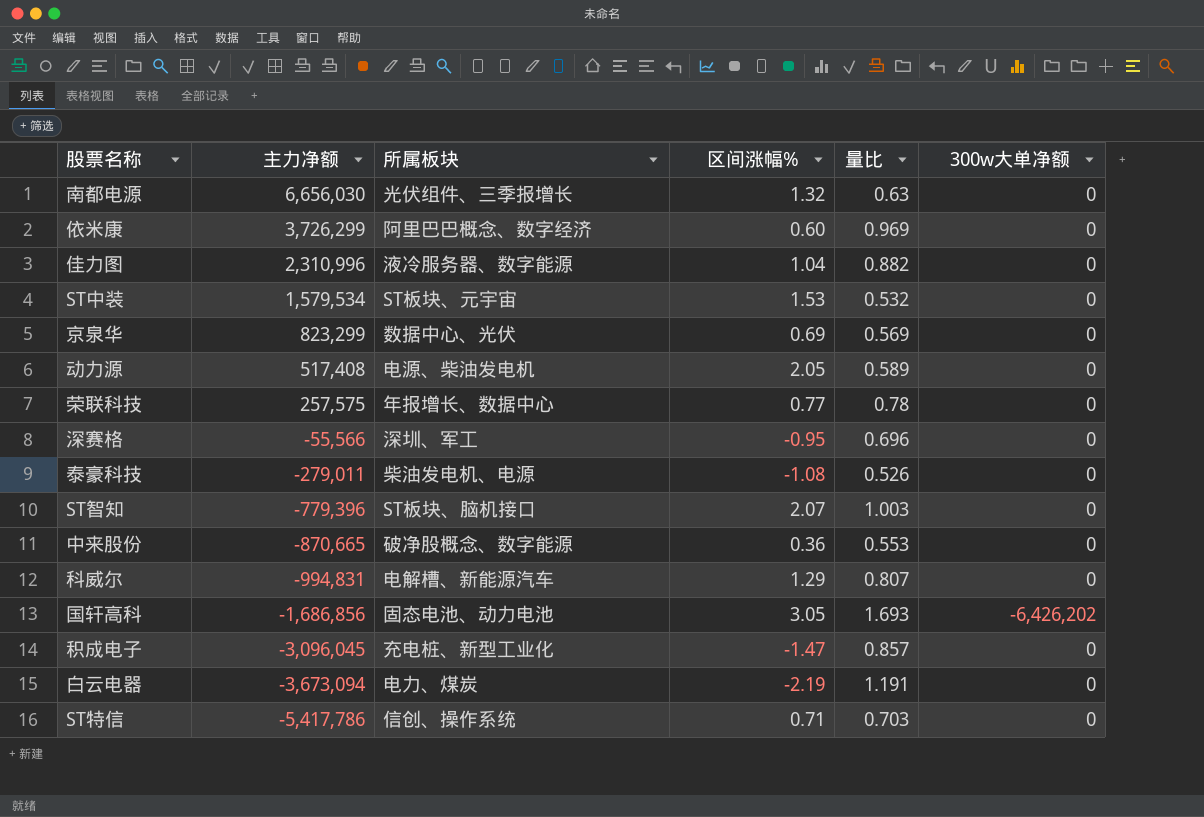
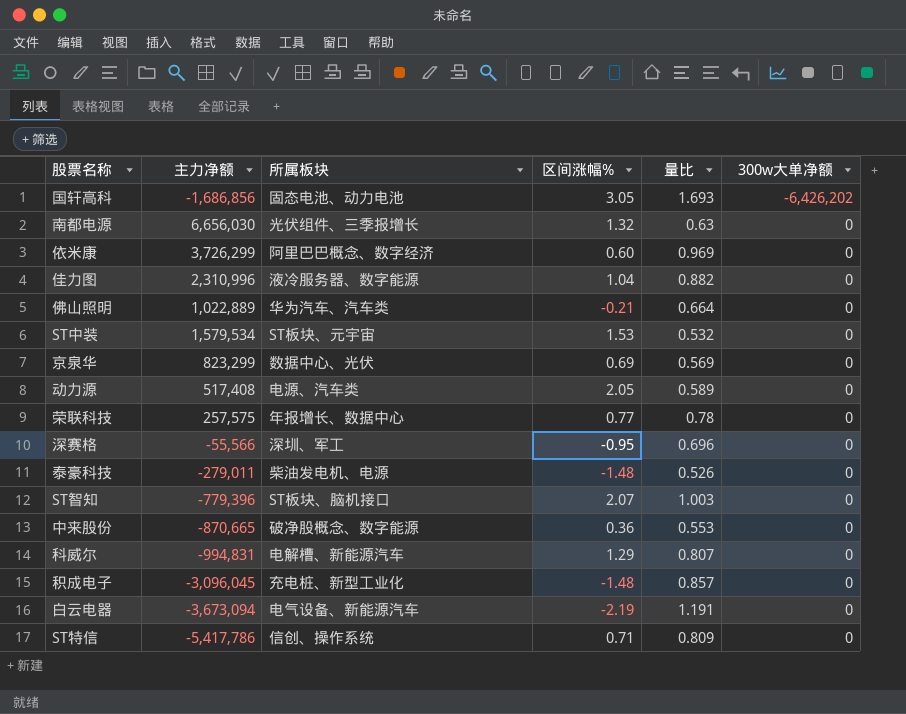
row order: 主力净额 descending -> 300w大单净额 ascending
row 佛山照明: none -> 1,022,889 | 华为汽车、汽车类 | -0.21 | 0.664 | 0
动力源 | 所属板块: 电源、柴油发电机 -> 电源、汽车类
泰豪科技 | 区间涨幅%: -1.08 -> -1.48
积成电子 | 区间涨幅%: -1.47 -> -1.48
白云电器 | 所属板块: 电力、煤炭 -> 电气设备、新能源汽车
ST特信 | 量比: 0.703 -> 0.809

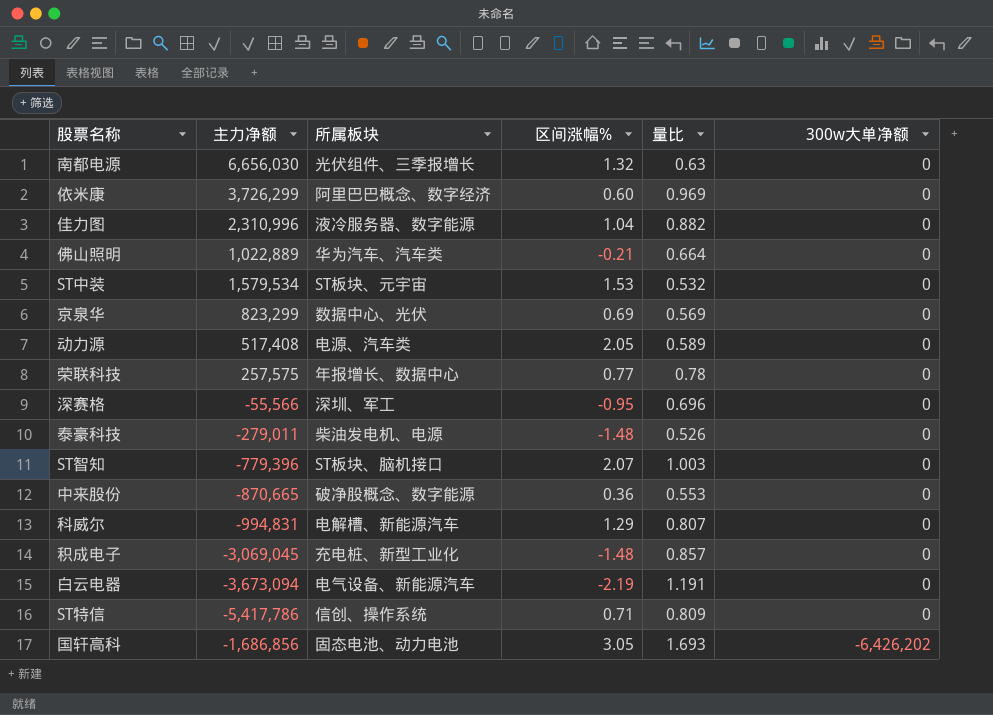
row order: 300w大单净额 ascending -> 300w大单净额 descending
积成电子 | 主力净额: -3,096,045 -> -3,069,045

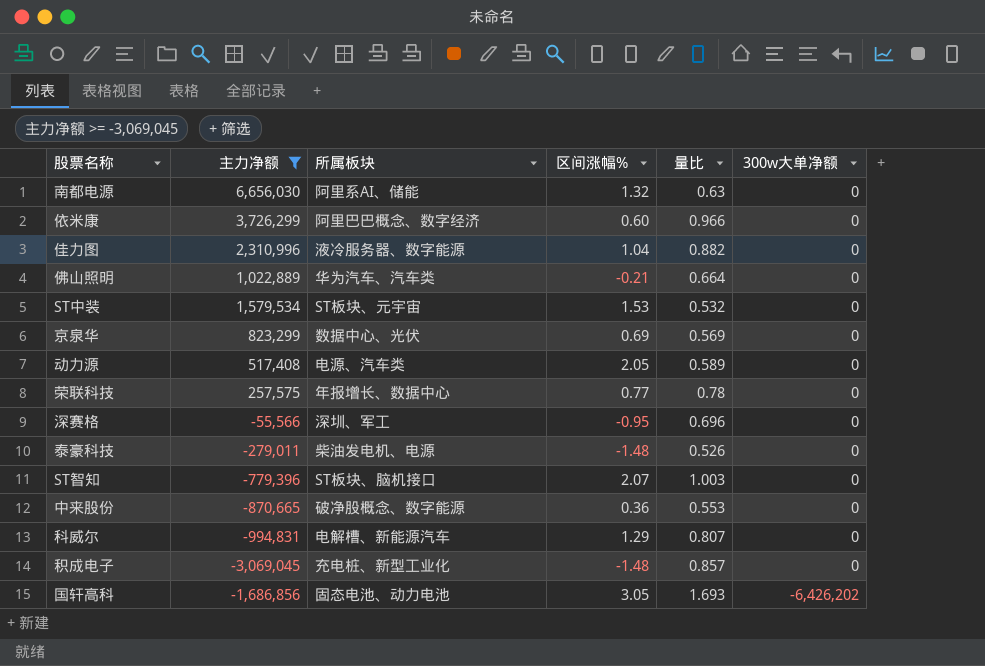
filter: none -> 主力净额 >= -3,069,045
南都电源 | 所属板块: 光伏组件、三季报增长 -> 阿里系AI、储能
依米康 | 量比: 0.969 -> 0.966

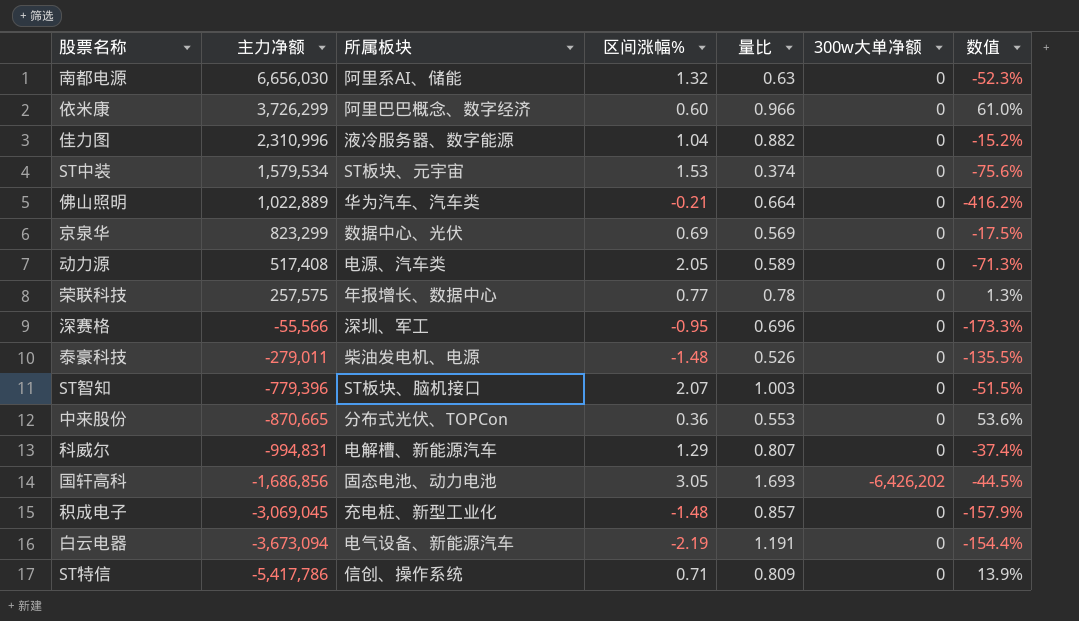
filter: 主力净额 >= -3,069,045 -> none
row order: 300w大单净额 descending -> 主力净额 descending
column 数值 | formula: none -> ([量比] - [区间涨幅%]) / [区间涨幅%]
ST中装 | 量比: 0.532 -> 0.374
中来股份 | 所属板块: 破净股概念、数字能源 -> 分布式光伏、TOPCon

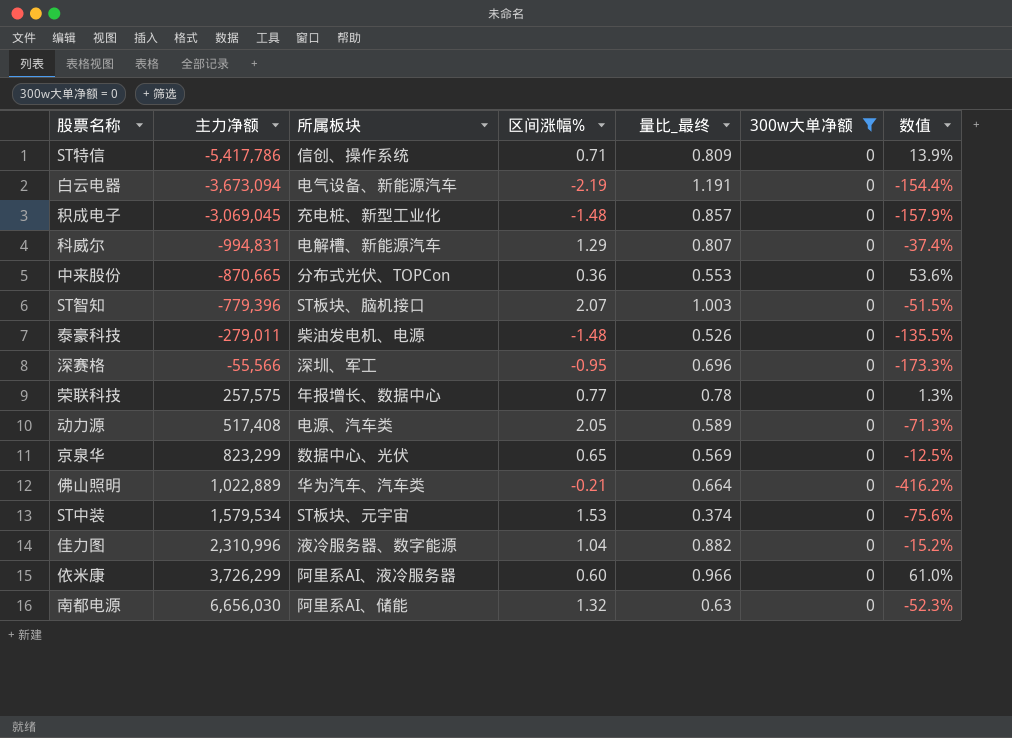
filter: none -> 300w大单净额 = 0
row order: 主力净额 descending -> 主力净额 ascending
column name: 量比 -> 量比_最终
京泉华 | 区间涨幅%: 0.69 -> 0.65
京泉华 | 数值: -17.5% -> -12.5%
依米康 | 所属板块: 阿里巴巴概念、数字经济 -> 阿里系AI、液冷服务器

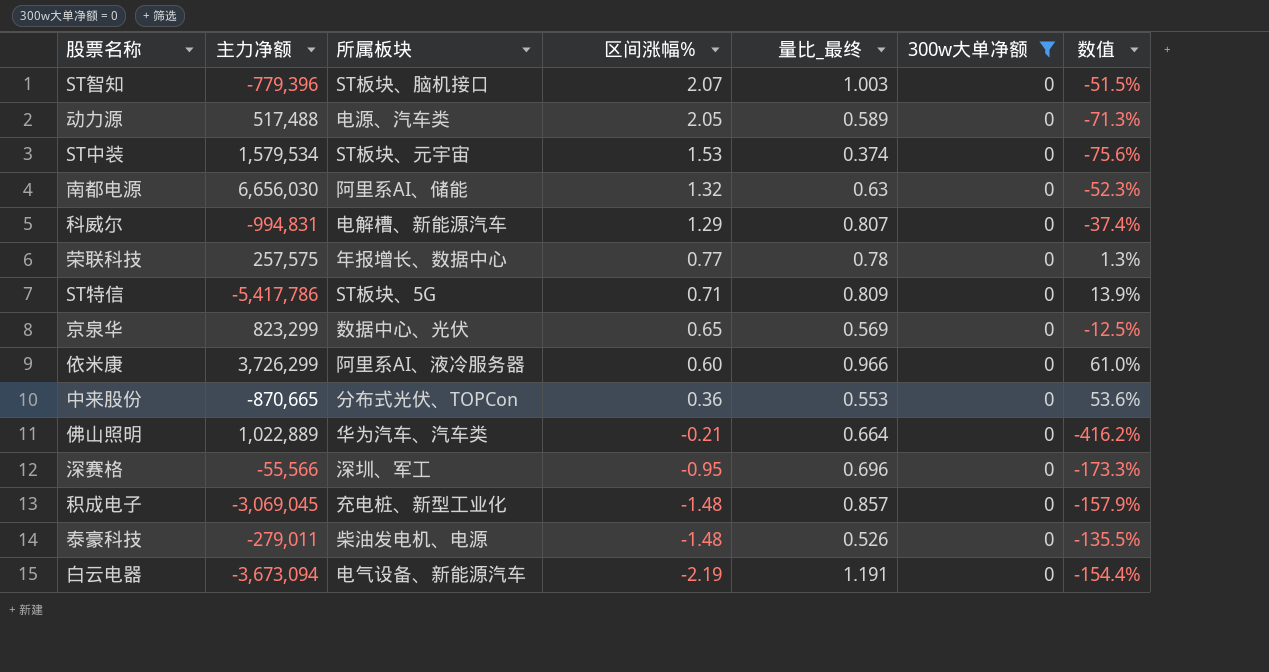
row order: 主力净额 ascending -> 区间涨幅% descending
row 佳力图: 2,310,996 | 液冷服务器、数字能源 | 1.04 | 0.882 | 0 | -15.2% -> none
动力源 | 主力净额: 517,408 -> 517,488
ST特信 | 所属板块: 信创、操作系统 -> ST板块、5G

